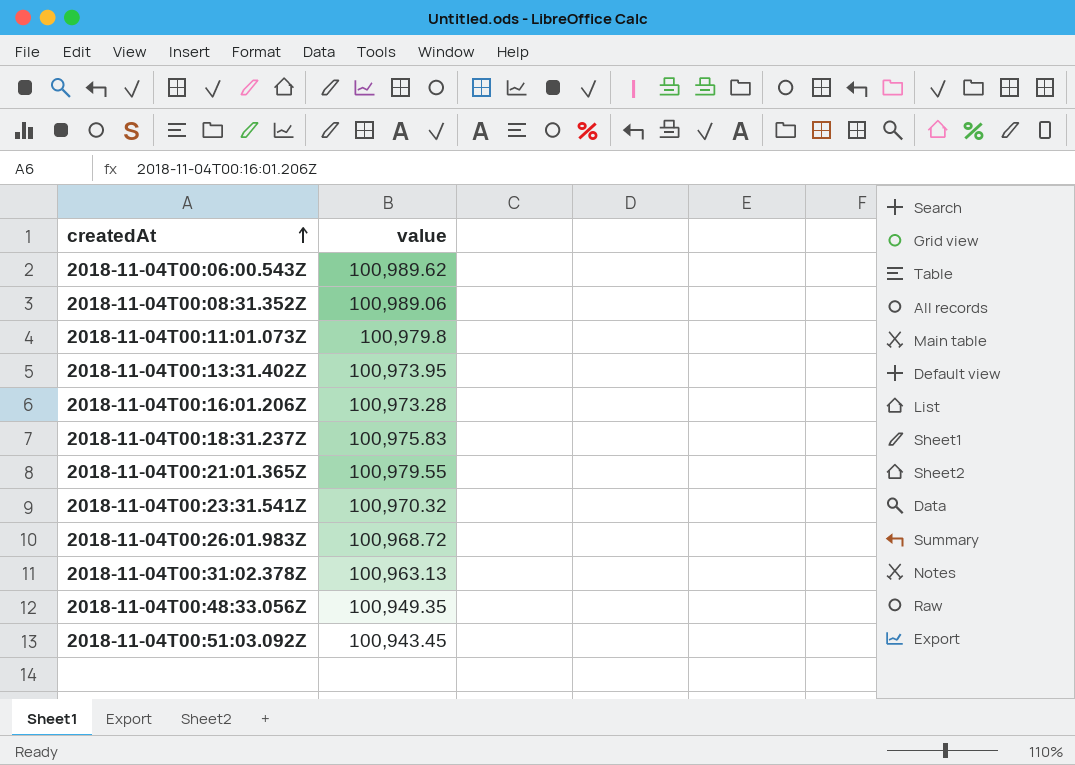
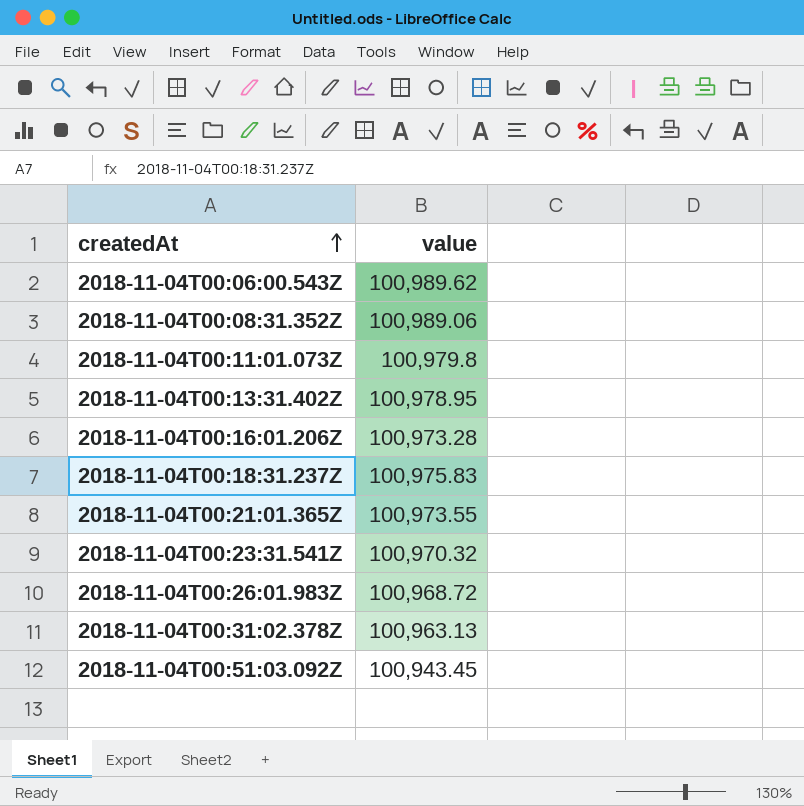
row 2018-11-04T00:48:33.056Z: 100,949.35 -> none
2018-11-04T00:13:31.402Z | value: 100,973.95 -> 100,978.95
2018-11-04T00:21:01.365Z | value: 100,979.55 -> 100,973.55

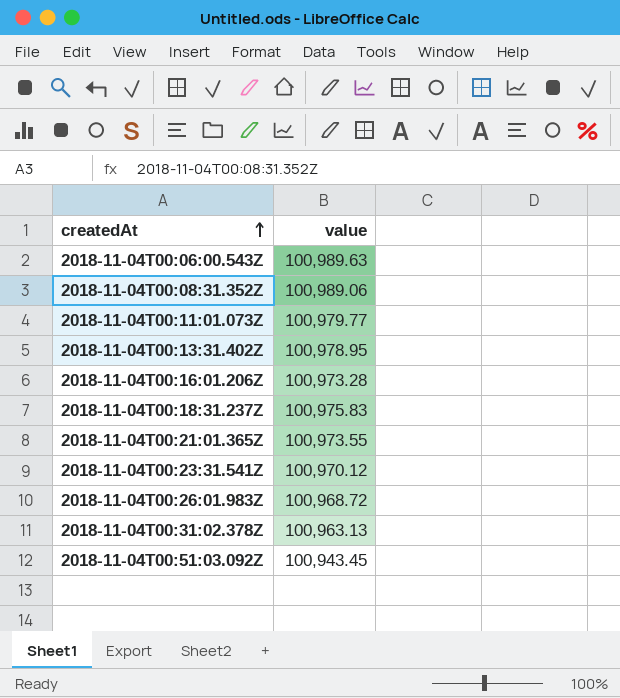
2018-11-04T00:06:00.543Z | value: 100,989.62 -> 100,989.63
2018-11-04T00:11:01.073Z | value: 100,979.8 -> 100,979.77
2018-11-04T00:23:31.541Z | value: 100,970.32 -> 100,970.12

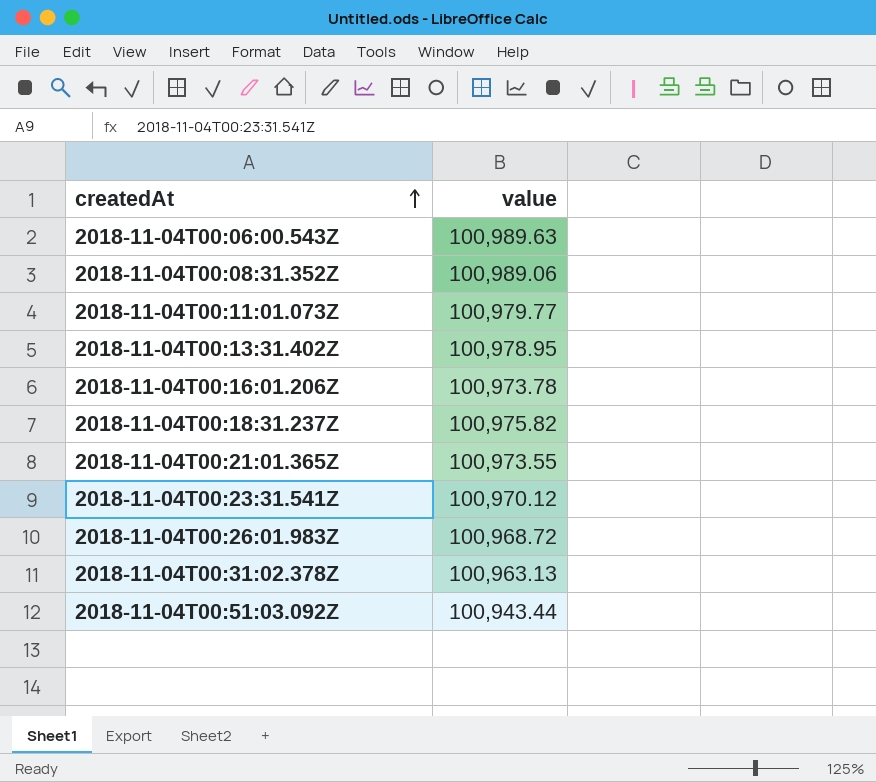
2018-11-04T00:16:01.206Z | value: 100,973.28 -> 100,973.78
2018-11-04T00:18:31.237Z | value: 100,975.83 -> 100,975.82
2018-11-04T00:51:03.092Z | value: 100,943.45 -> 100,943.44

